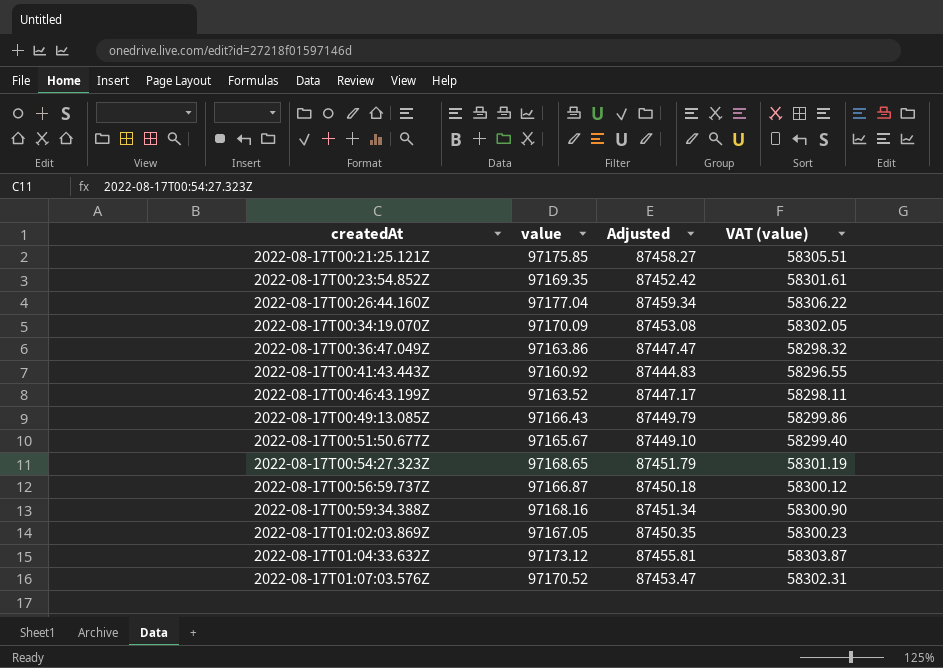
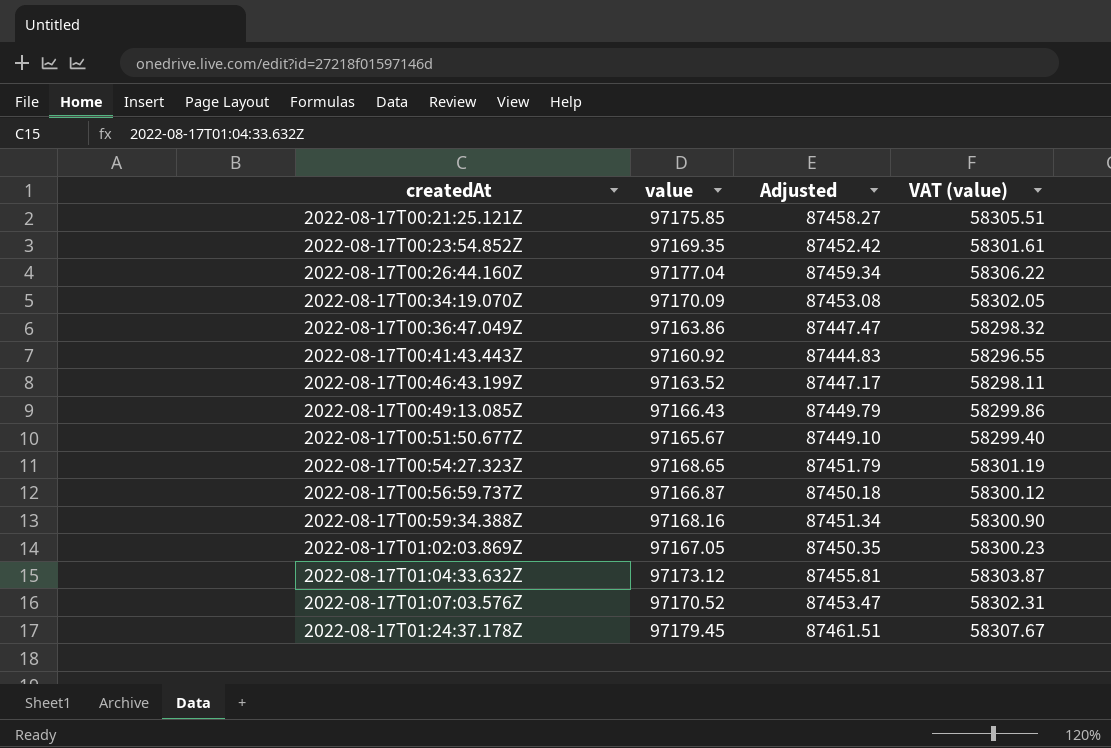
row 2022-08-17T01:24:37.178Z: none -> 97179.45 | 87461.51 | 58307.67

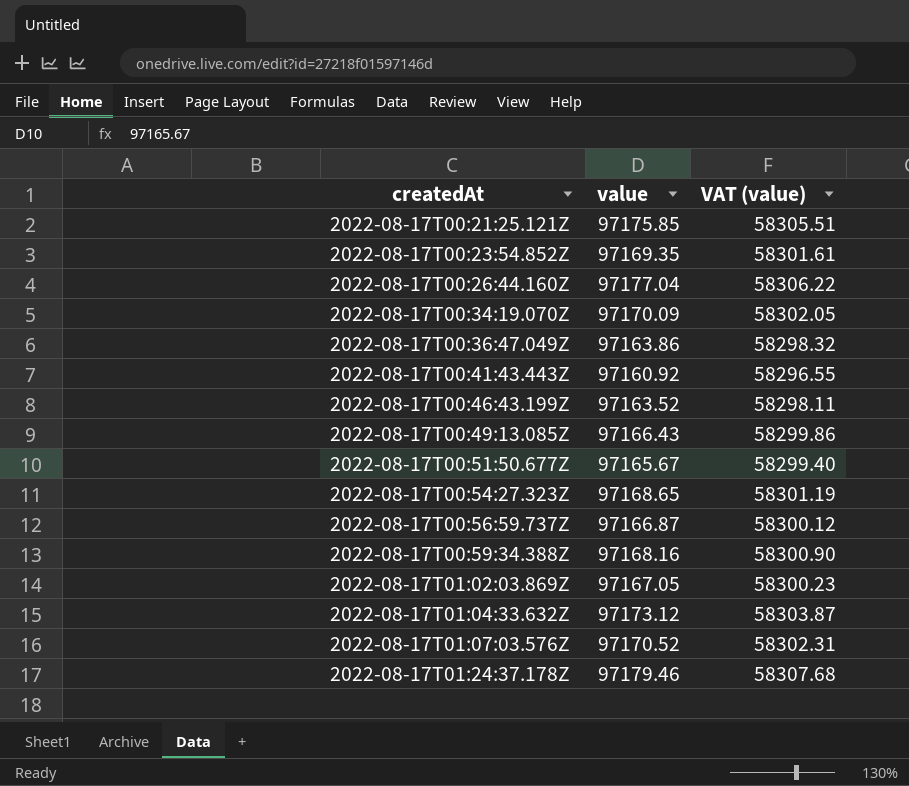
column Adjusted | formula: [value] * 0.9 -> none
2022-08-17T01:24:37.178Z | value: 97179.45 -> 97179.46
2022-08-17T01:24:37.178Z | VAT (value): 58307.67 -> 58307.68

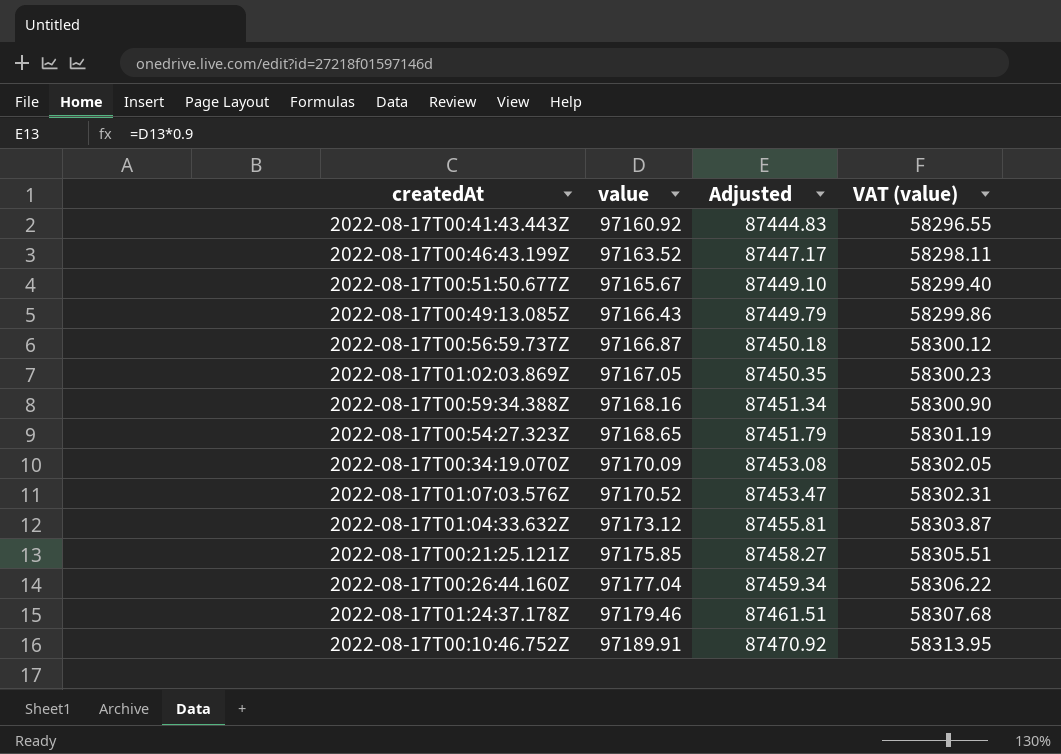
row order: createdAt ascending -> value ascending
column Adjusted | formula: none -> [value] * 0.9
row 2022-08-17T00:23:54.852Z: 97169.35 | 58301.61 -> none
row 2022-08-17T00:36:47.049Z: 97163.86 | 58298.32 -> none
row 2022-08-17T00:10:46.752Z: none -> 97189.91 | 87470.92 | 58313.95

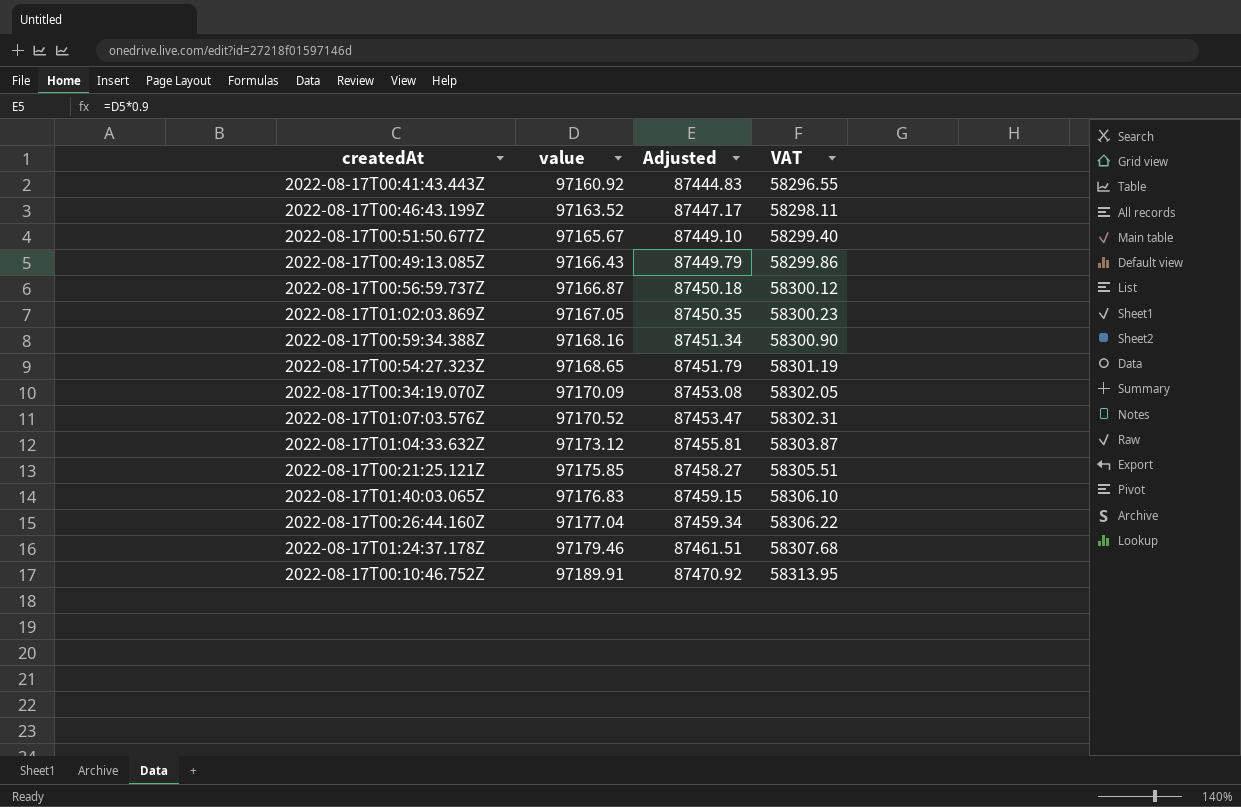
column name: VAT (value) -> VAT
row 2022-08-17T01:40:03.065Z: none -> 97176.83 | 87459.15 | 58306.10

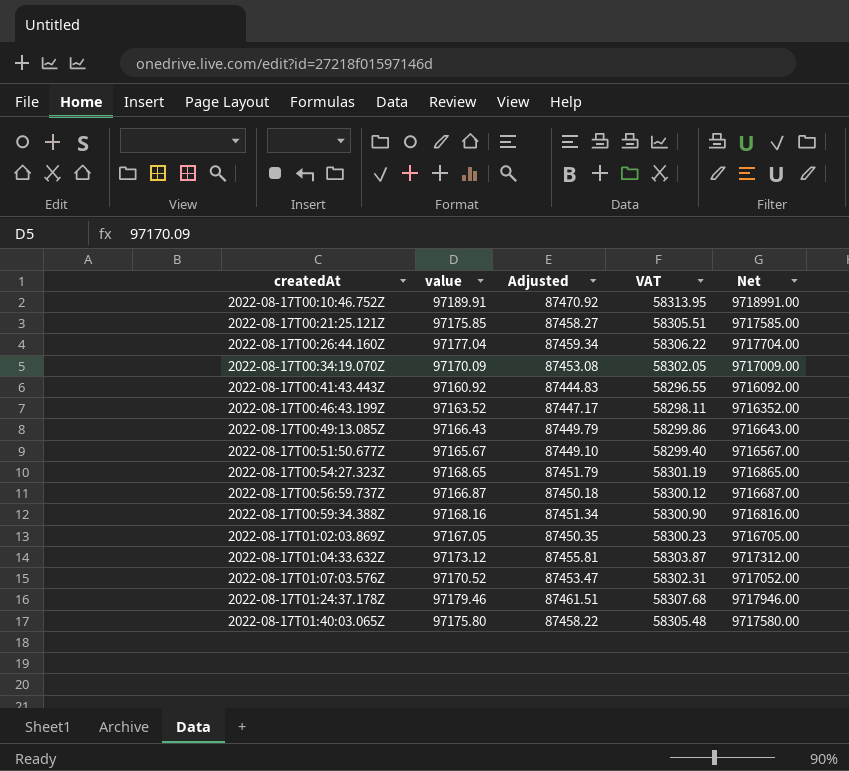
row order: value ascending -> createdAt ascending
column Net | formula: none -> [value] * 100
2022-08-17T01:40:03.065Z | value: 97176.83 -> 97175.80
2022-08-17T01:40:03.065Z | Adjusted: 87459.15 -> 87458.22
2022-08-17T01:40:03.065Z | VAT: 58306.10 -> 58305.48

